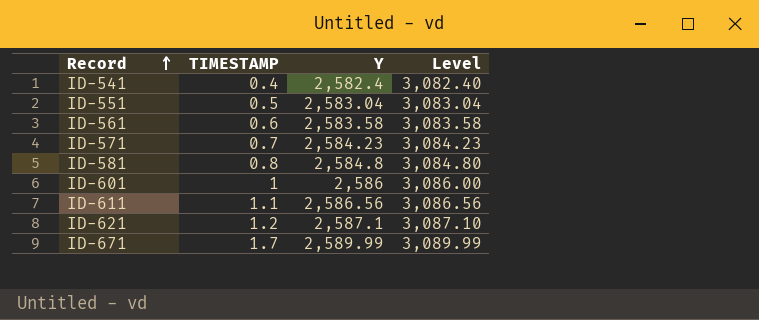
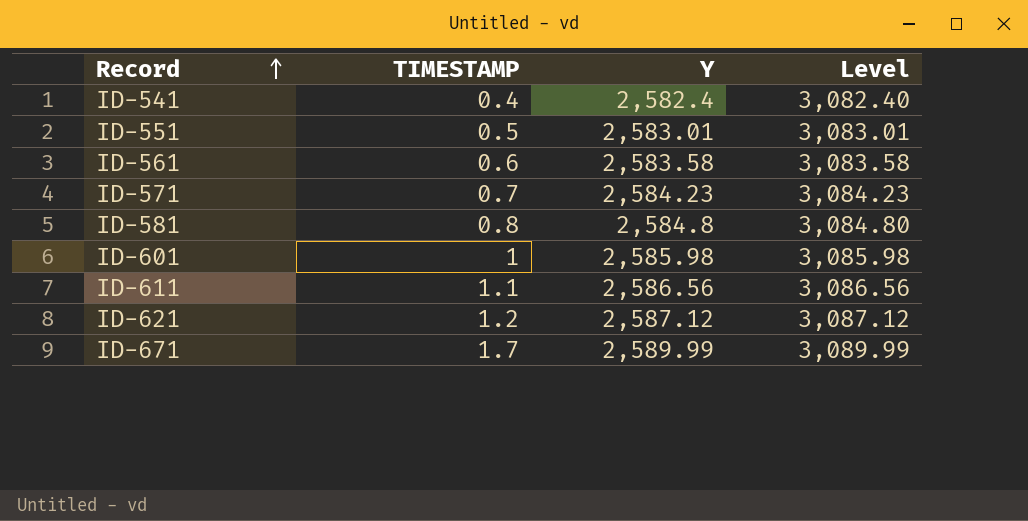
ID-551 | Y: 2,583.04 -> 2,583.01
ID-551 | Level: 3,083.04 -> 3,083.01
ID-601 | Y: 2,586 -> 2,585.98
ID-601 | Level: 3,086.00 -> 3,085.98
ID-621 | Y: 2,587.1 -> 2,587.12
ID-621 | Level: 3,087.10 -> 3,087.12

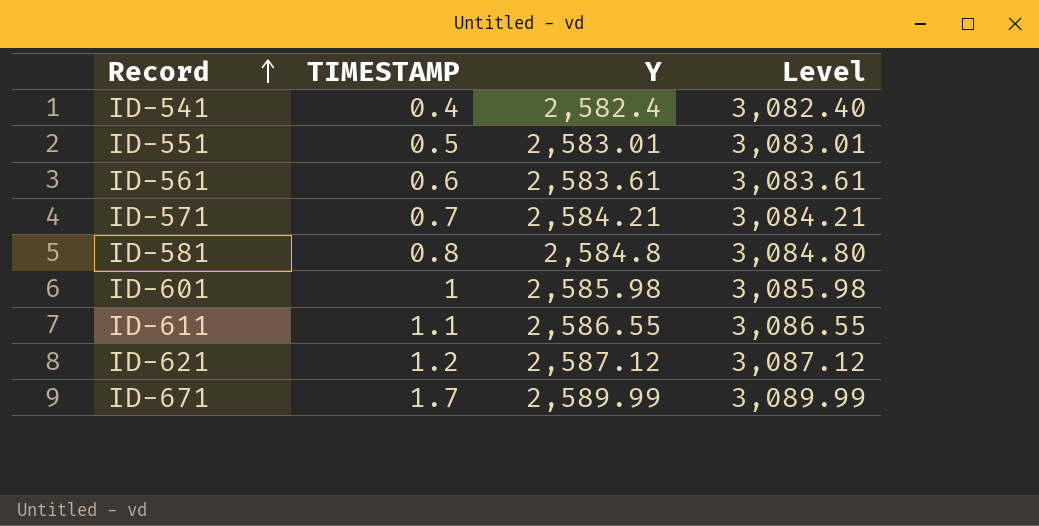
ID-561 | Y: 2,583.58 -> 2,583.61
ID-561 | Level: 3,083.58 -> 3,083.61
ID-571 | Y: 2,584.23 -> 2,584.21
ID-571 | Level: 3,084.23 -> 3,084.21
ID-611 | Y: 2,586.56 -> 2,586.55
ID-611 | Level: 3,086.56 -> 3,086.55

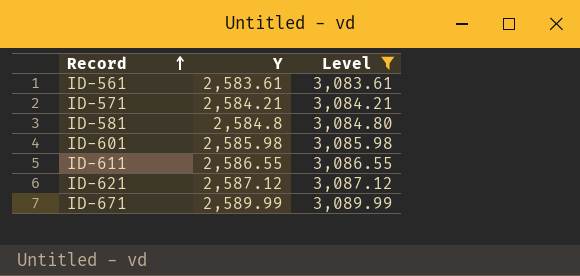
filter: none -> Level >= 3,083.61
column TIMESTAMP | position: 2 -> none

